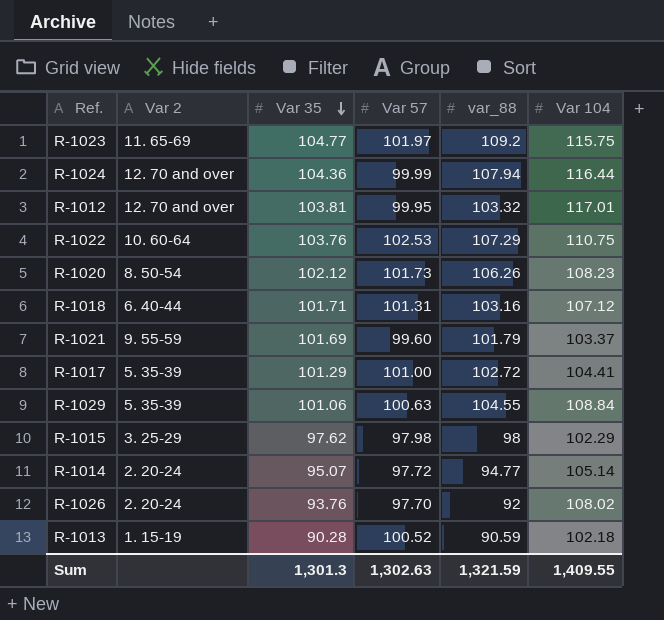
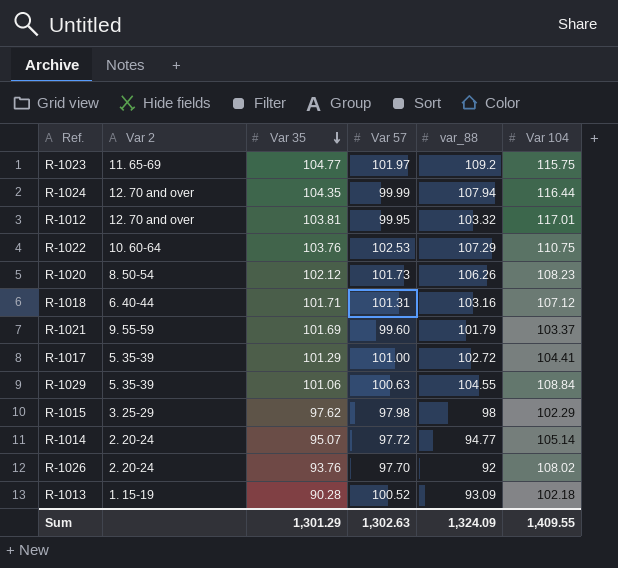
R-1024 | Var 35: 104.36 -> 104.35
R-1013 | var_88: 90.59 -> 93.09
Sum | Var 35: 1,301.3 -> 1,301.29
Sum | var_88: 1,321.59 -> 1,324.09

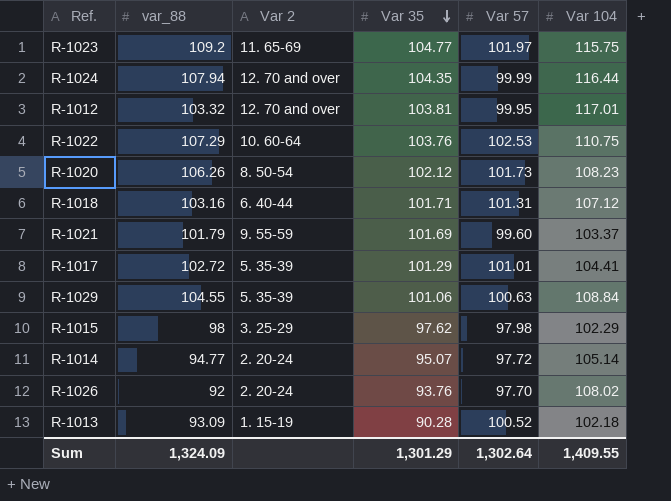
column var_88 | position: 5 -> 2
R-1017 | Var 57: 101.00 -> 101.01
Sum | Var 57: 1,302.63 -> 1,302.64

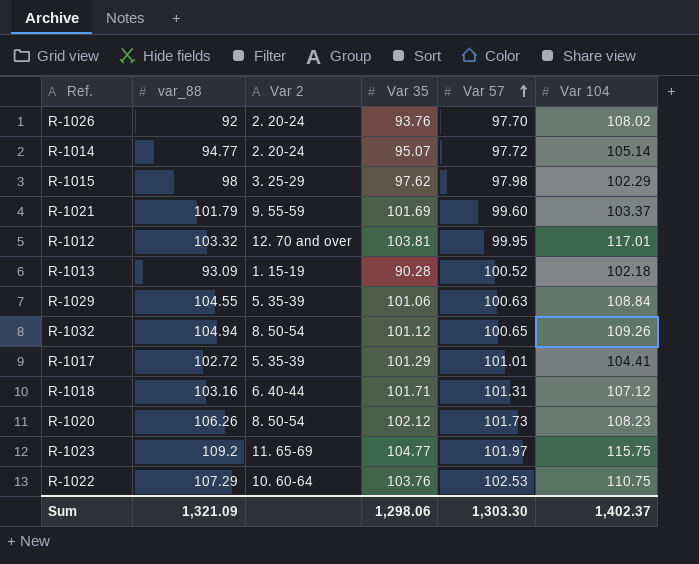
row order: Var 35 descending -> Var 57 ascending
row R-1024: 107.94 | 12. 70 and over | 104.35 | 99.99 | 116.44 -> none
row R-1032: none -> 104.94 | 8. 50-54 | 101.12 | 100.65 | 109.26
Sum | var_88: 1,324.09 -> 1,321.09
Sum | Var 35: 1,301.29 -> 1,298.06
Sum | Var 57: 1,302.64 -> 1,303.30
Sum | Var 104: 1,409.55 -> 1,402.37

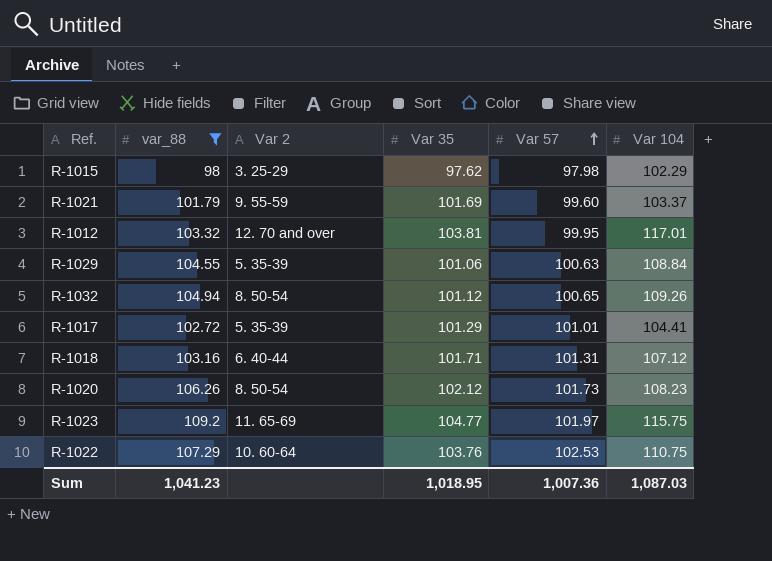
filter: none -> var_88 >= 98
Sum | var_88: 1,321.09 -> 1,041.23
Sum | Var 35: 1,298.06 -> 1,018.95
Sum | Var 57: 1,303.30 -> 1,007.36
Sum | Var 104: 1,402.37 -> 1,087.03

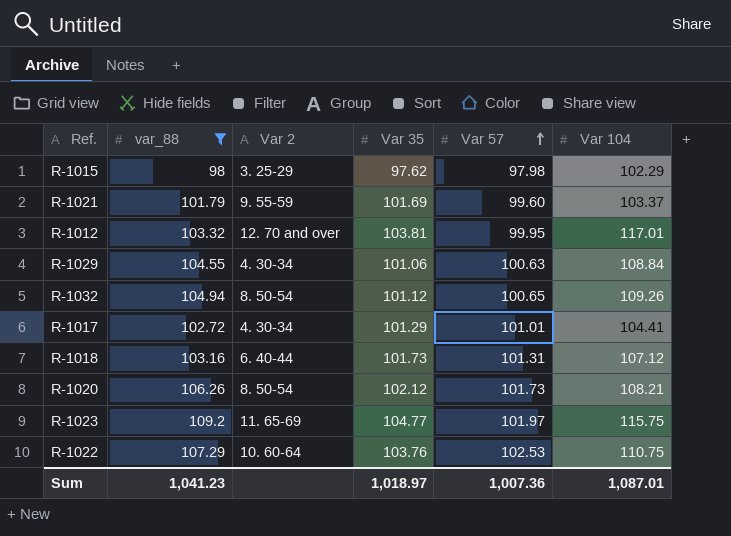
R-1029 | Var 2: 5. 35-39 -> 4. 30-34
R-1017 | Var 2: 5. 35-39 -> 4. 30-34
R-1018 | Var 35: 101.71 -> 101.73
R-1020 | Var 104: 108.23 -> 108.21
Sum | Var 35: 1,018.95 -> 1,018.97
Sum | Var 104: 1,087.03 -> 1,087.01

